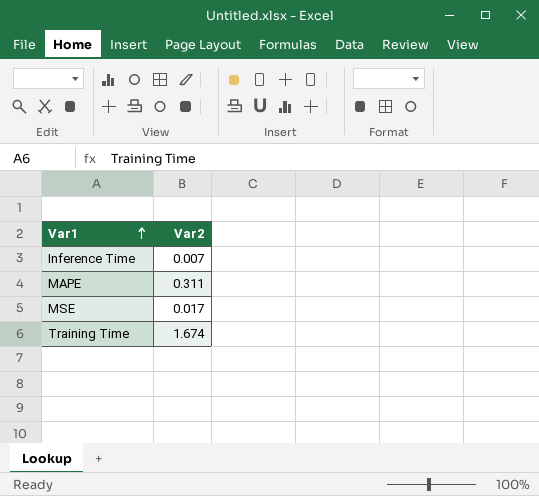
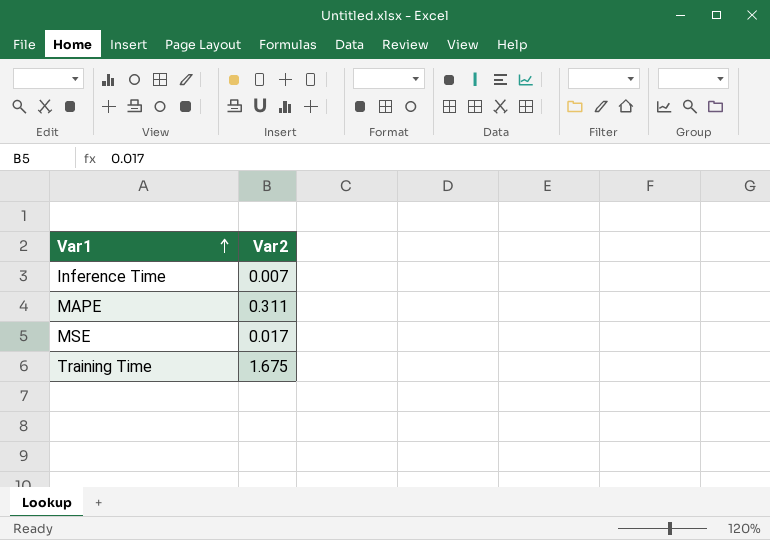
Training Time | Var2: 1.674 -> 1.675

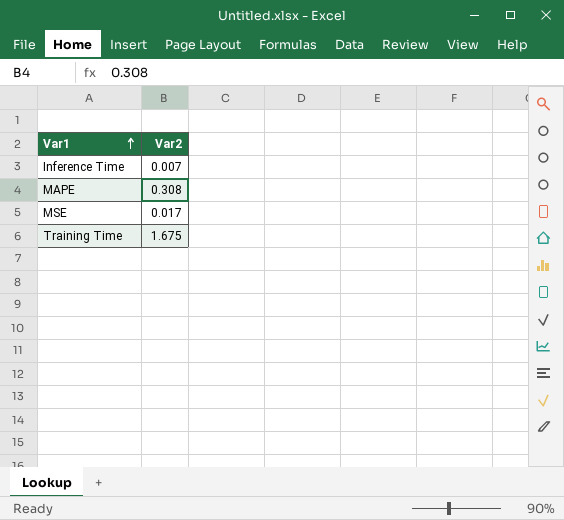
MAPE | Var2: 0.311 -> 0.308

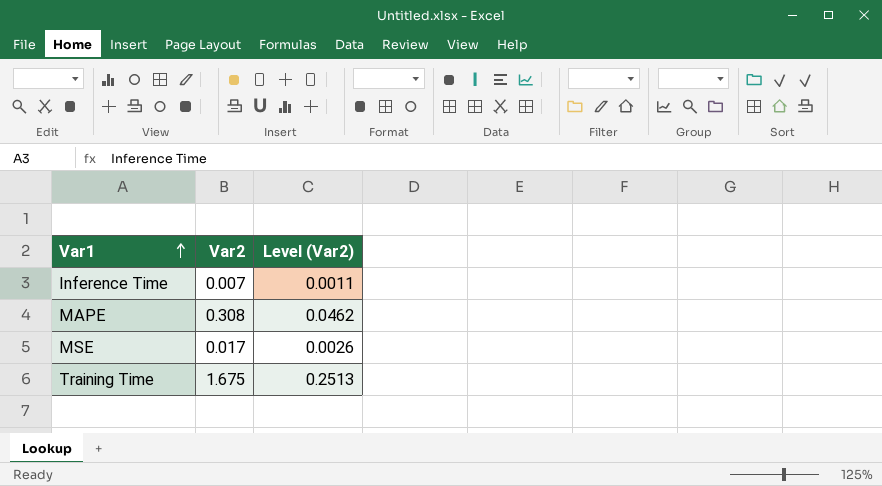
column Level (Var2) | formula: none -> [Var2] * 0.15

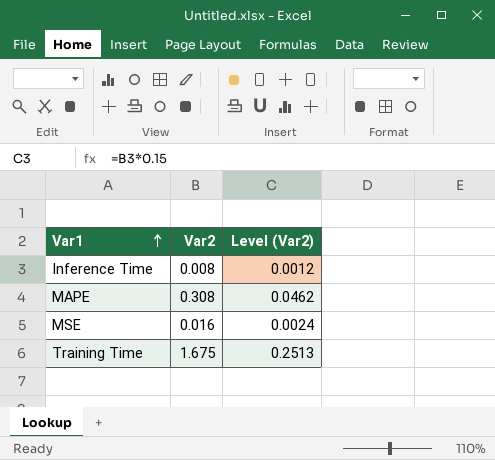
Inference Time | Var2: 0.007 -> 0.008
Inference Time | Level (Var2): 0.0011 -> 0.0012
MSE | Var2: 0.017 -> 0.016
MSE | Level (Var2): 0.0026 -> 0.0024

